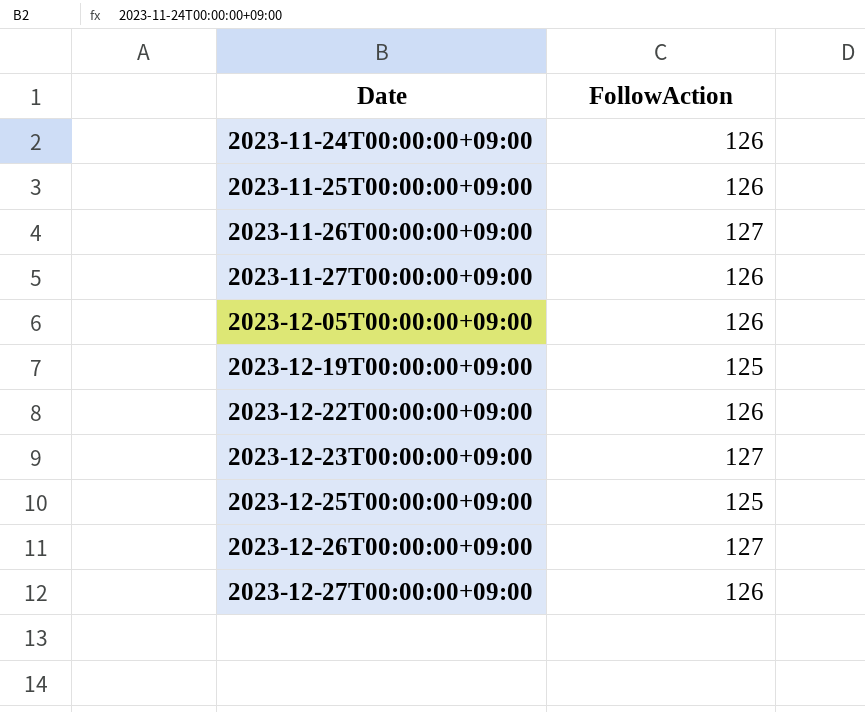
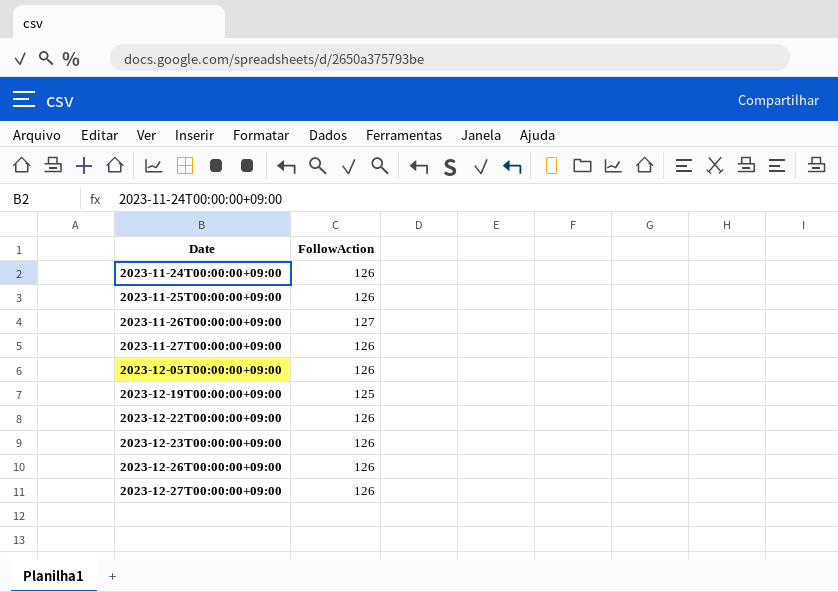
row 2023-12-25T00:00:00+09:00: 125 -> none
2023-12-23T00:00:00+09:00 | FollowAction: 127 -> 126
2023-12-26T00:00:00+09:00 | FollowAction: 127 -> 126

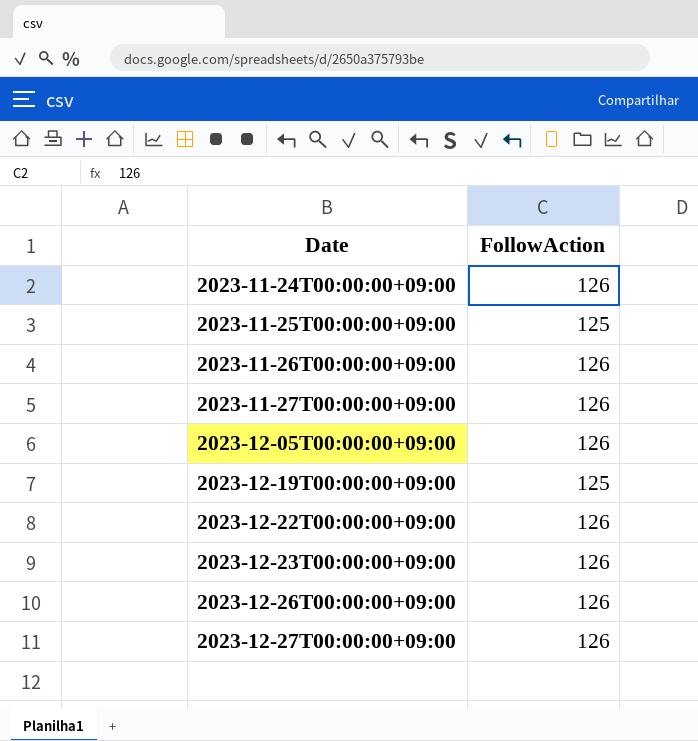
2023-11-25T00:00:00+09:00 | FollowAction: 126 -> 125
2023-11-26T00:00:00+09:00 | FollowAction: 127 -> 126

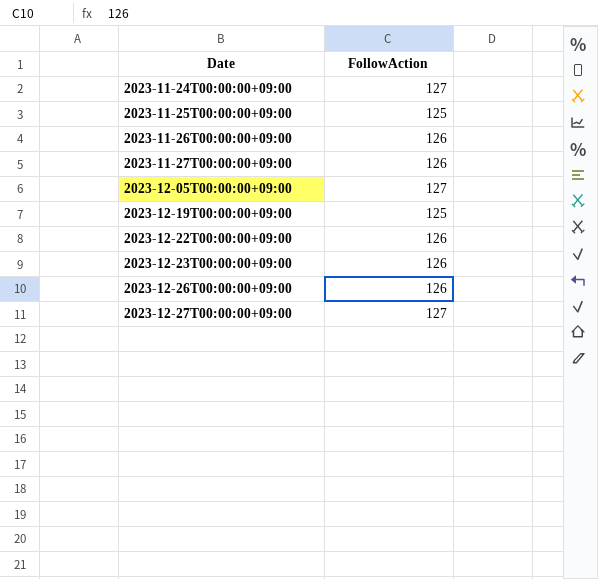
2023-11-24T00:00:00+09:00 | FollowAction: 126 -> 127
2023-12-05T00:00:00+09:00 | FollowAction: 126 -> 127
2023-12-27T00:00:00+09:00 | FollowAction: 126 -> 127

